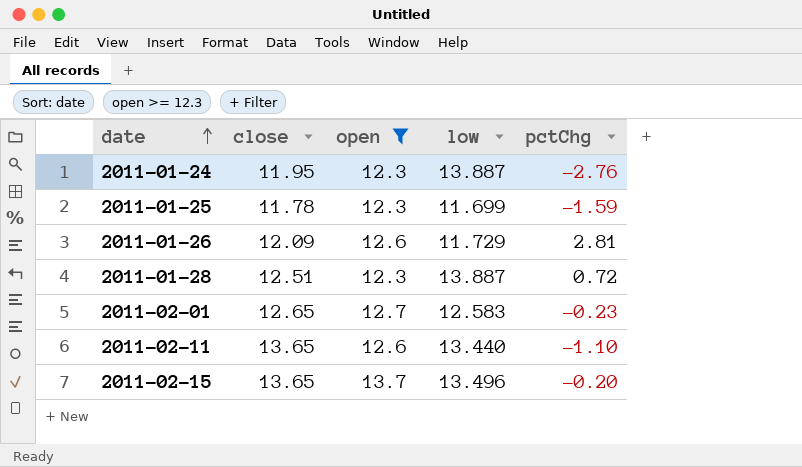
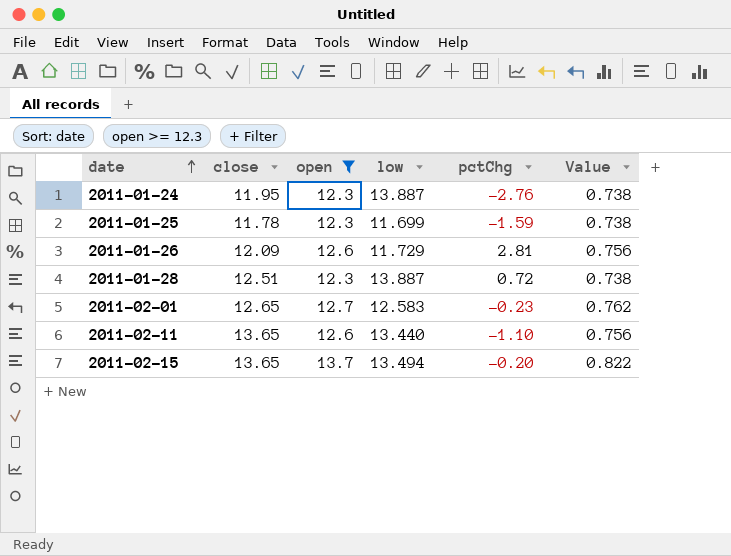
column Value | formula: none -> [open] * 0.06
2011-02-15 | low: 13.496 -> 13.494

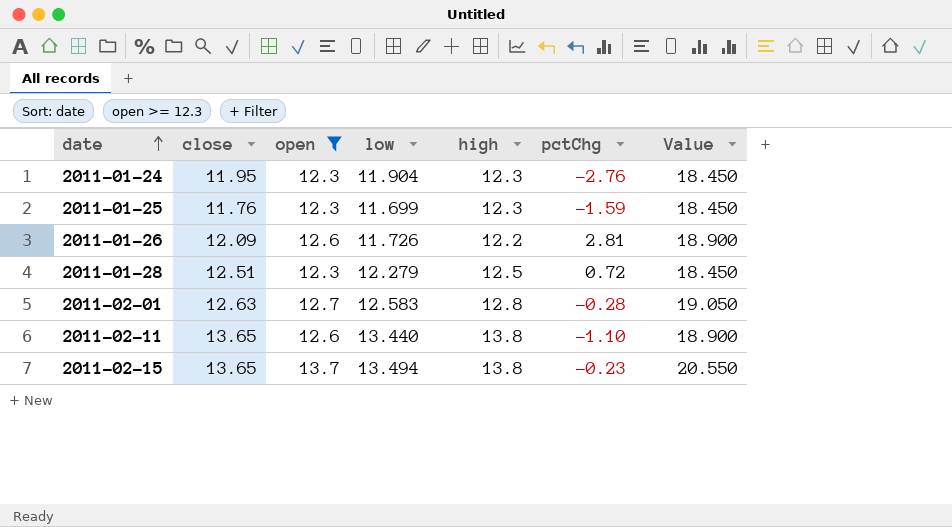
column high | position: none -> 5
column Value | formula: [open] * 0.06 -> [open] * 1.5
2011-01-24 | low: 13.887 -> 11.904
2011-01-25 | close: 11.78 -> 11.76
2011-01-26 | low: 11.729 -> 11.726
2011-01-28 | low: 13.887 -> 12.279
2011-02-01 | close: 12.65 -> 12.63
2011-02-01 | pctChg: -0.23 -> -0.28
2011-02-15 | pctChg: -0.20 -> -0.23

